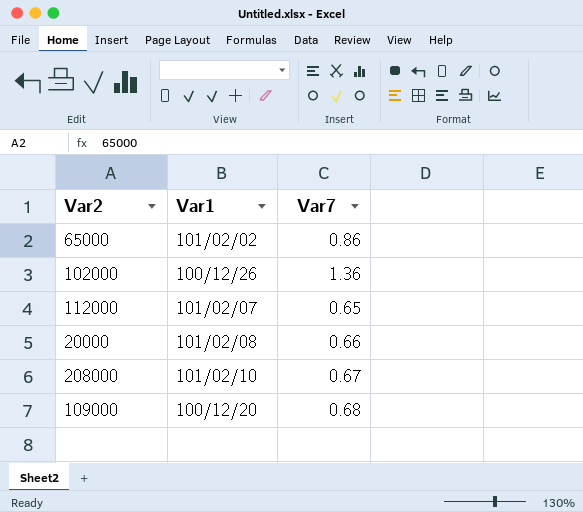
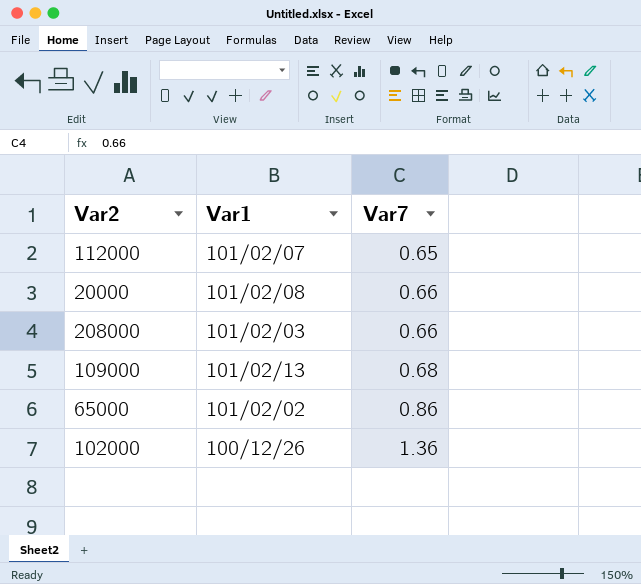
row order: none -> Var7 ascending
208000 | Var1: 101/02/10 -> 101/02/03
208000 | Var7: 0.67 -> 0.66
109000 | Var1: 100/12/20 -> 101/02/13

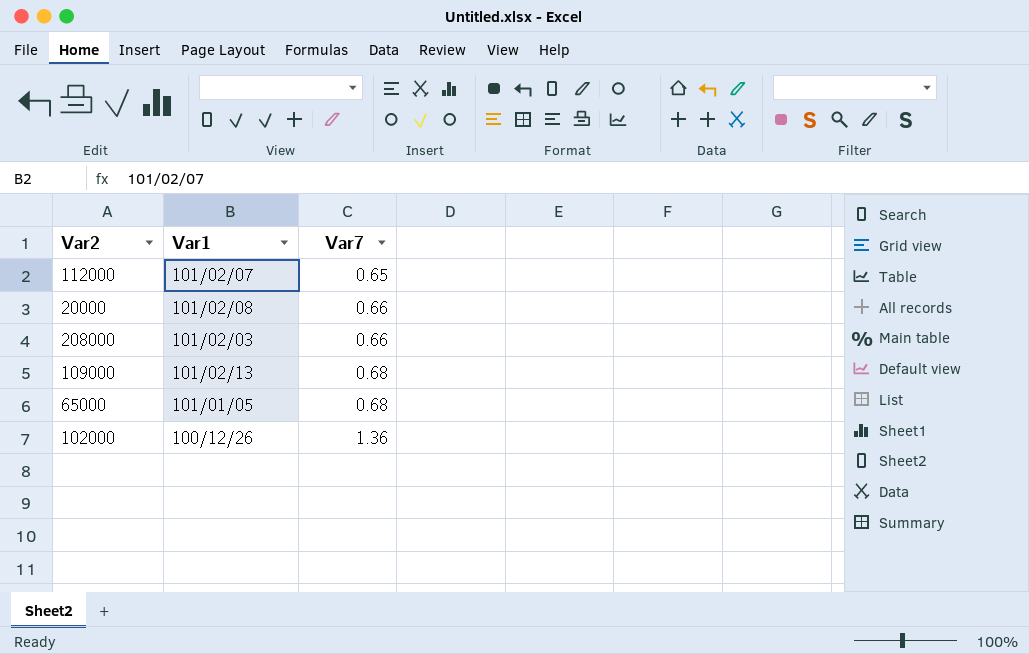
65000 | Var1: 101/02/02 -> 101/01/05
65000 | Var7: 0.86 -> 0.68

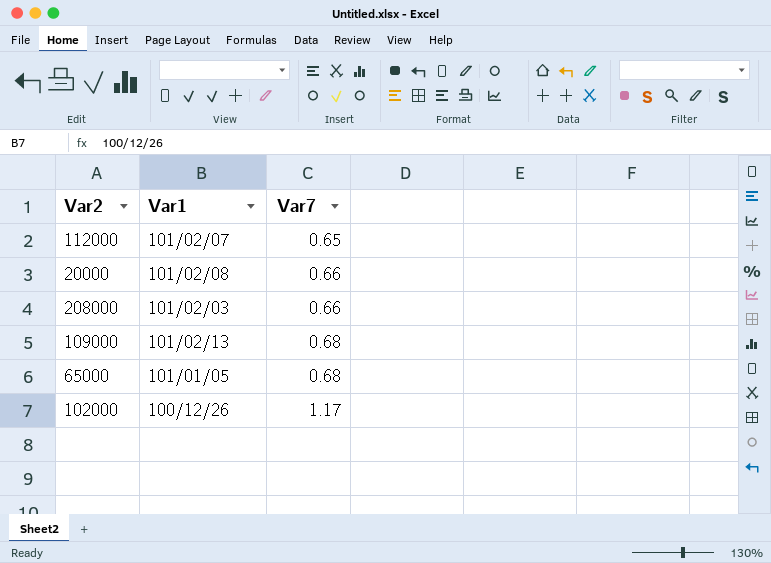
102000 | Var7: 1.36 -> 1.17

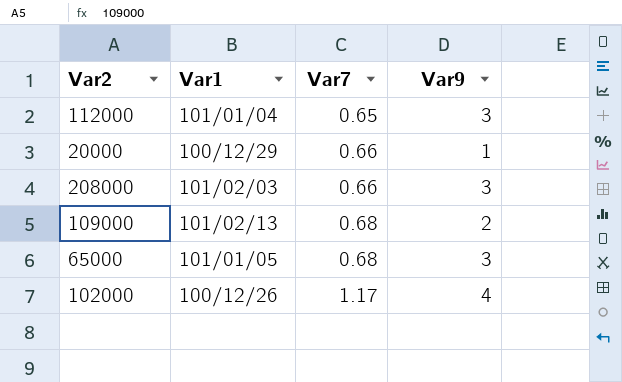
column Var9 | position: none -> 4
112000 | Var1: 101/02/07 -> 101/01/04
20000 | Var1: 101/02/08 -> 100/12/29

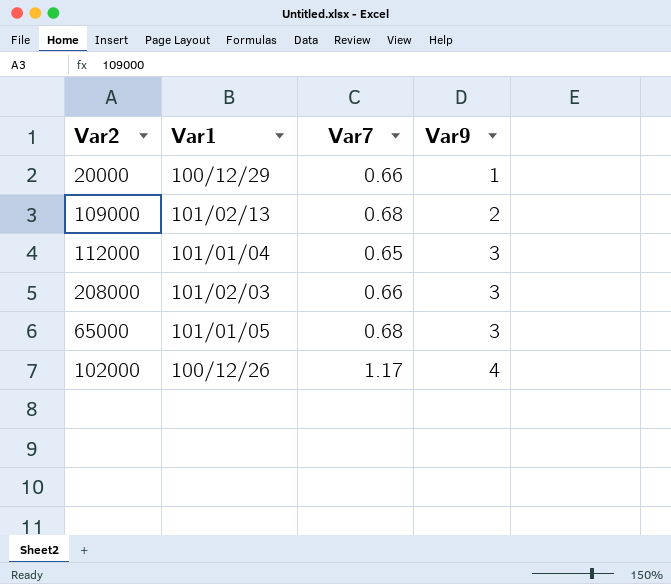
row order: Var7 ascending -> Var9 ascending

